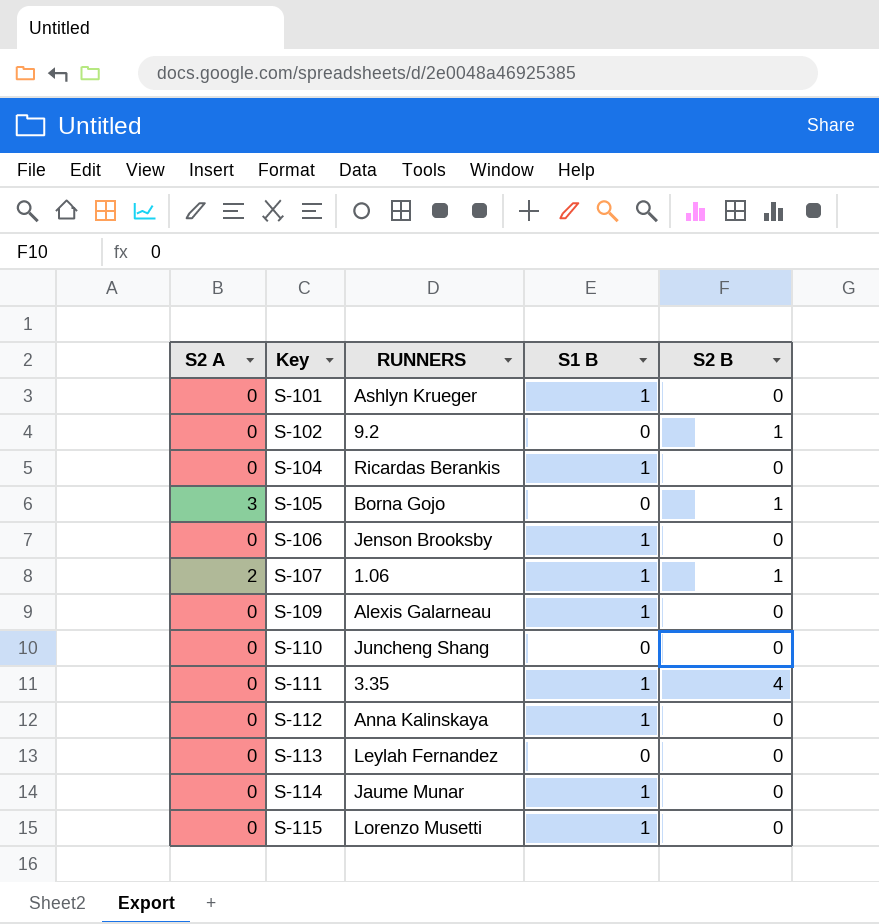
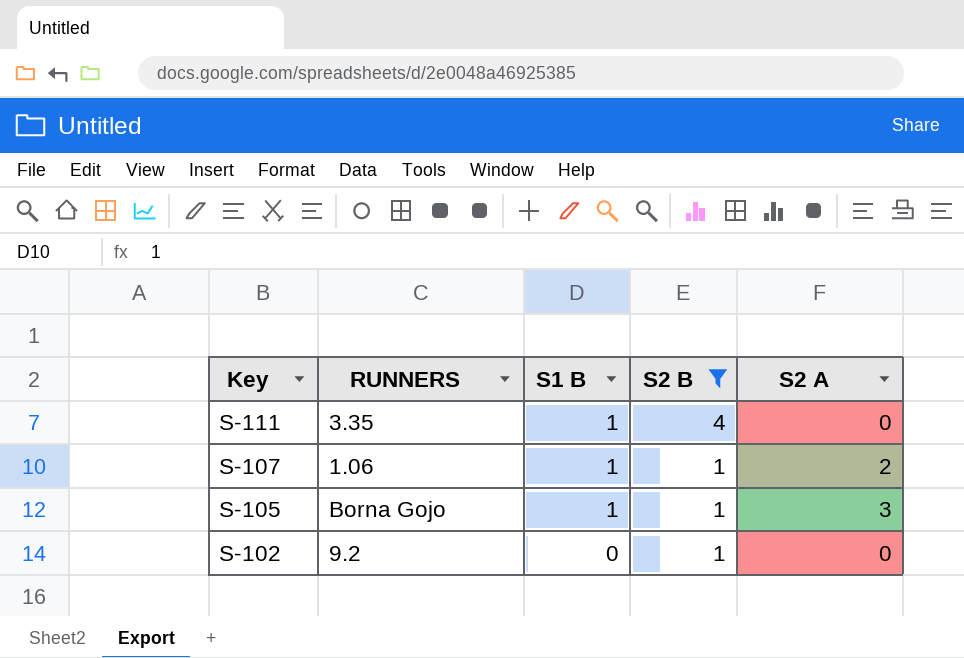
filter: none -> S2 B != 0
row order: Key ascending -> Key descending
column S2 A | position: 1 -> 5
S-105 | S1 B: 0 -> 1

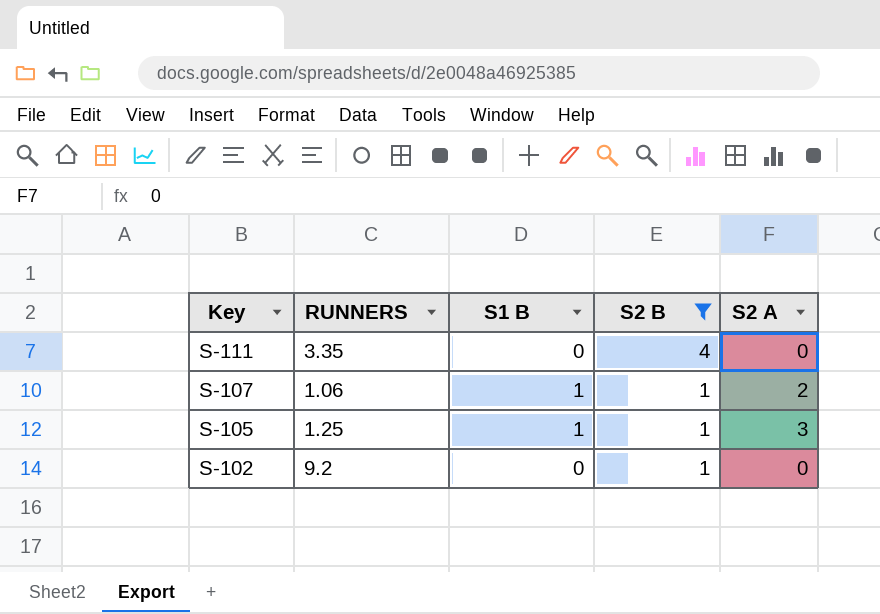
S-111 | S1 B: 1 -> 0
S-105 | RUNNERS: Borna Gojo -> 1.25

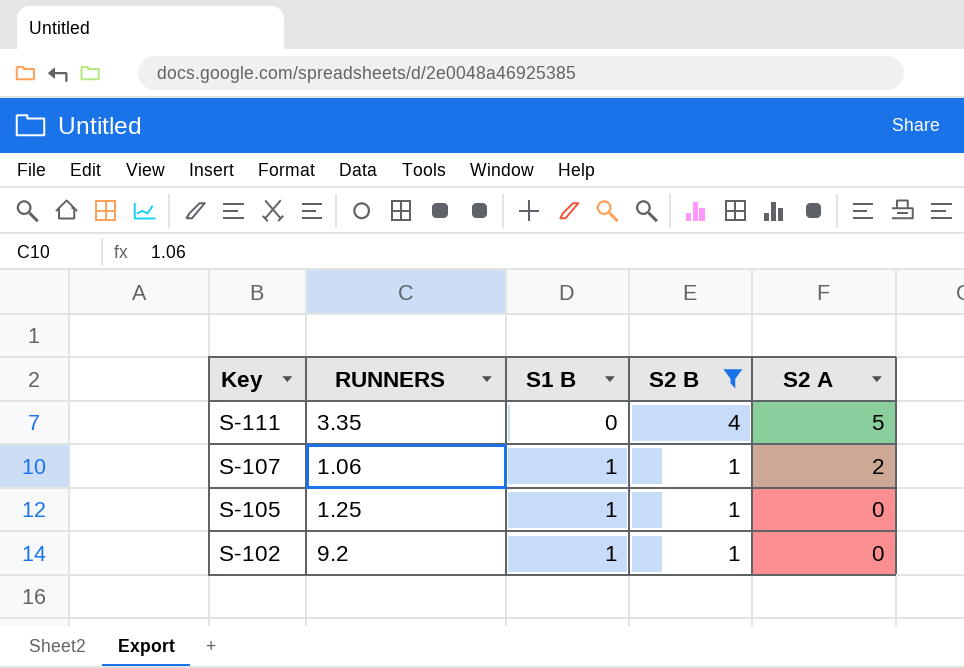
S-111 | S2 A: 0 -> 5
S-105 | S2 A: 3 -> 0
S-102 | S1 B: 0 -> 1

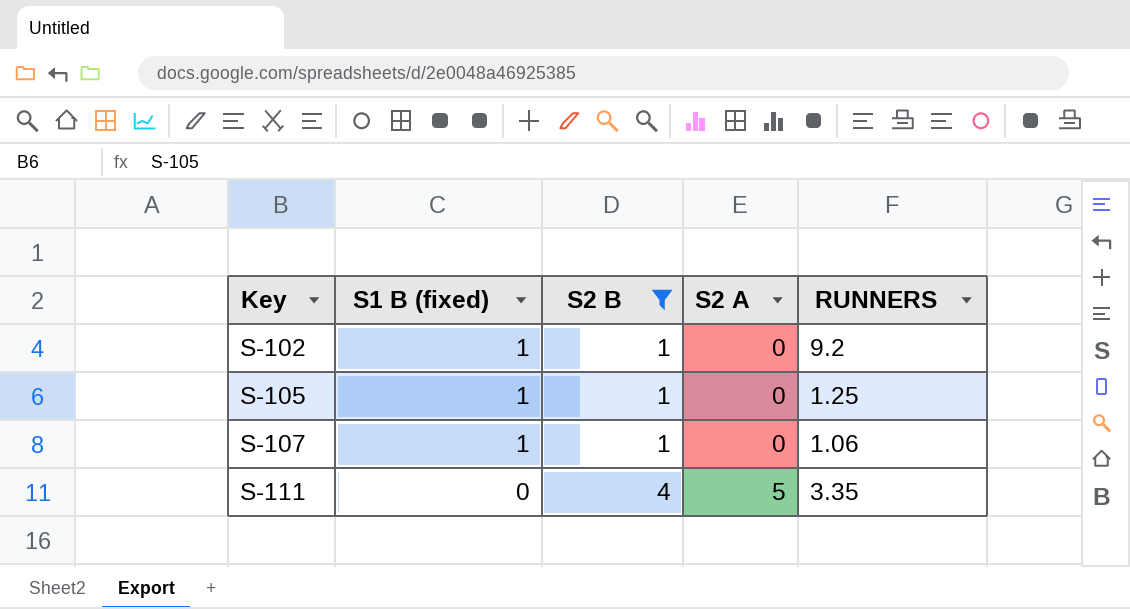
row order: Key descending -> Key ascending
column name: S1 B -> S1 B (fixed)
column RUNNERS | position: 2 -> 5
S-107 | S2 A: 2 -> 0

